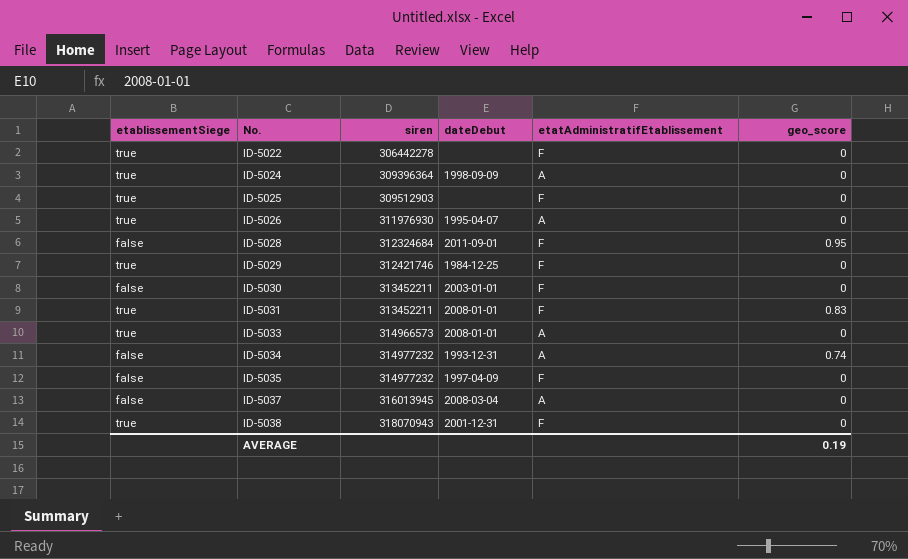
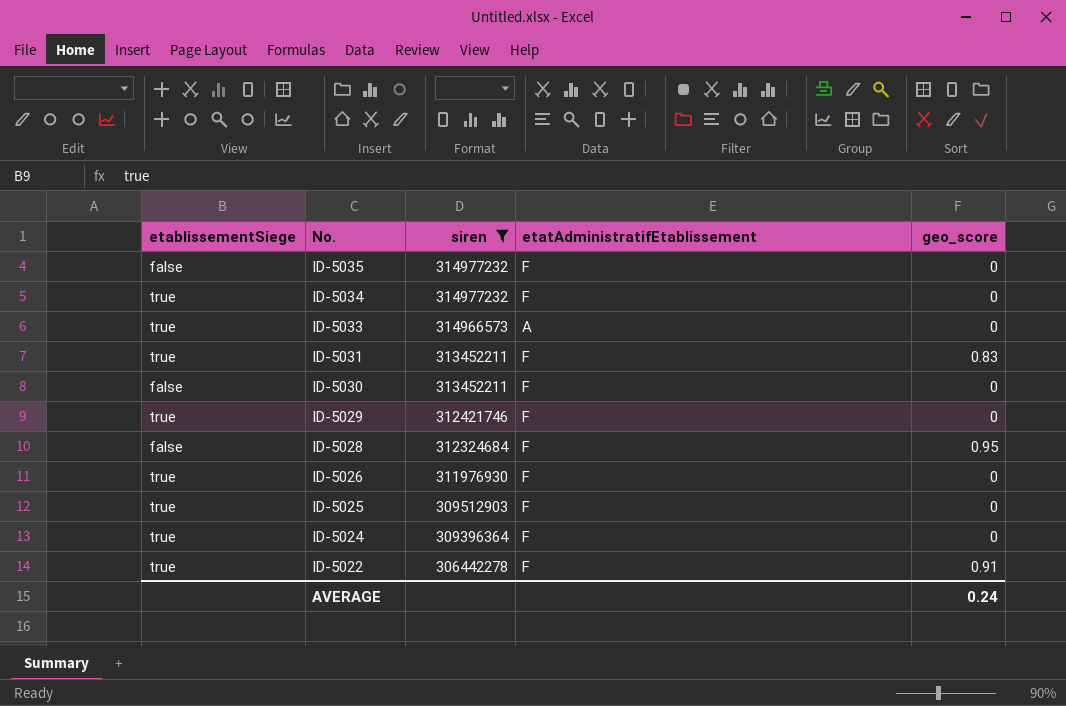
filter: none -> siren <= 314977232
row order: No. ascending -> No. descending
column dateDebut | position: 4 -> none
ID-5034 | etablissementSiege: false -> true
ID-5034 | etatAdministratifEtablissement: A -> F
ID-5034 | geo_score: 0.74 -> 0
ID-5026 | etatAdministratifEtablissement: A -> F
ID-5024 | etatAdministratifEtablissement: A -> F
ID-5022 | geo_score: 0 -> 0.91
AVERAGE | geo_score: 0.19 -> 0.24

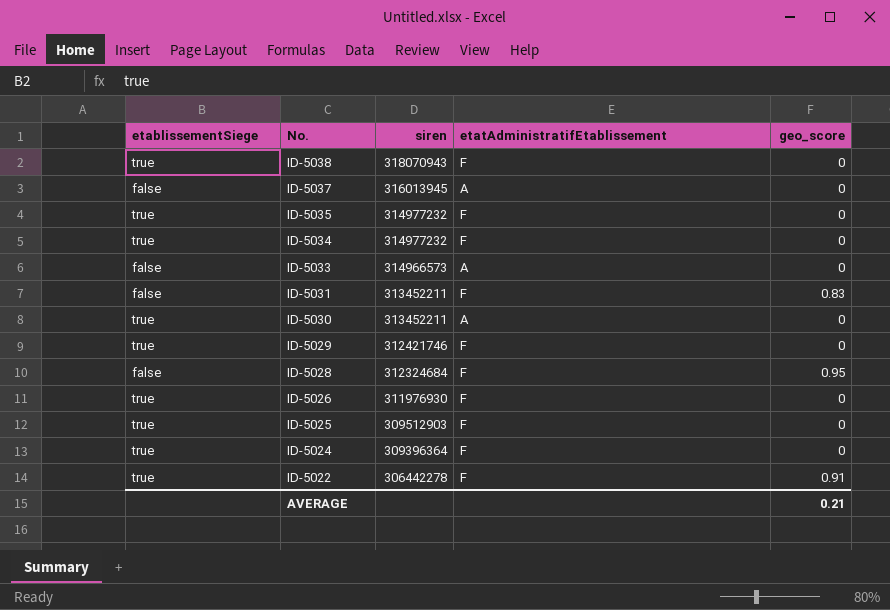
filter: siren <= 314977232 -> none
ID-5035 | etablissementSiege: false -> true
ID-5033 | etablissementSiege: true -> false
ID-5031 | etablissementSiege: true -> false
ID-5030 | etablissementSiege: false -> true
ID-5030 | etatAdministratifEtablissement: F -> A
AVERAGE | geo_score: 0.24 -> 0.21

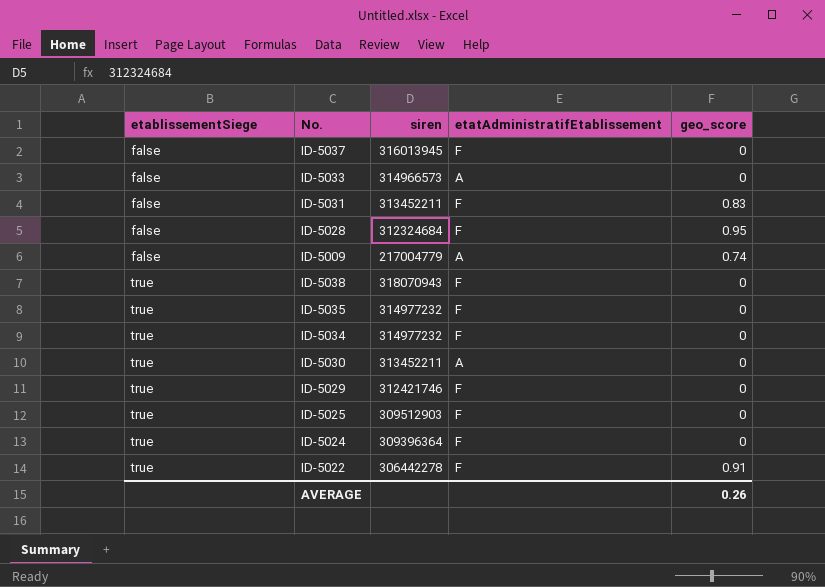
row order: No. descending -> etablissementSiege ascending
row ID-5026: true | 311976930 | F | 0 -> none
ID-5037 | etatAdministratifEtablissement: A -> F
row ID-5009: none -> false | 217004779 | A | 0.74
AVERAGE | geo_score: 0.21 -> 0.26

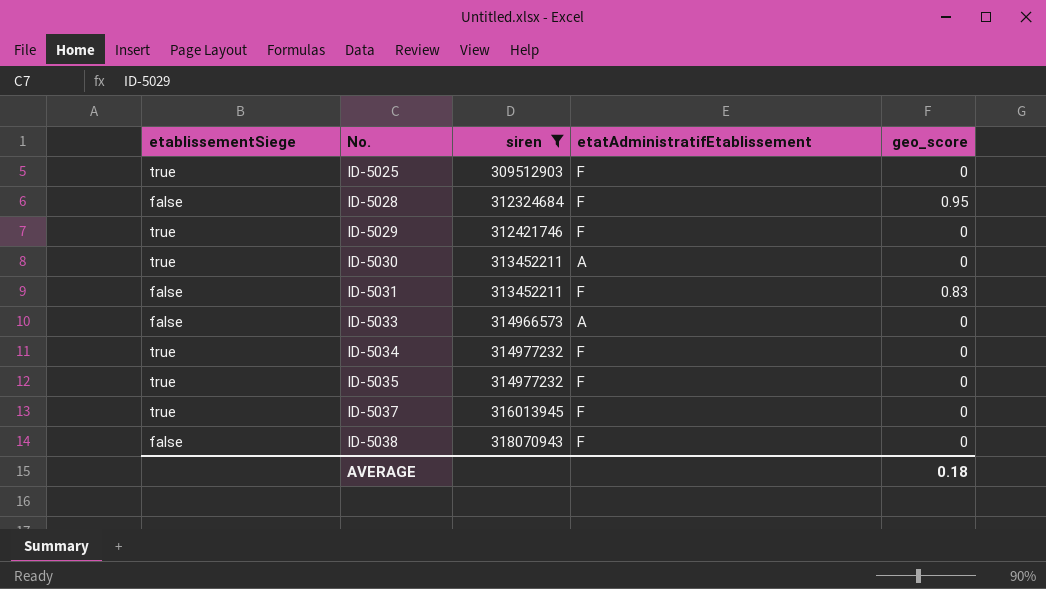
filter: none -> siren >= 309512903
row order: etablissementSiege ascending -> No. ascending
ID-5037 | etablissementSiege: false -> true
ID-5038 | etablissementSiege: true -> false
AVERAGE | geo_score: 0.26 -> 0.18

